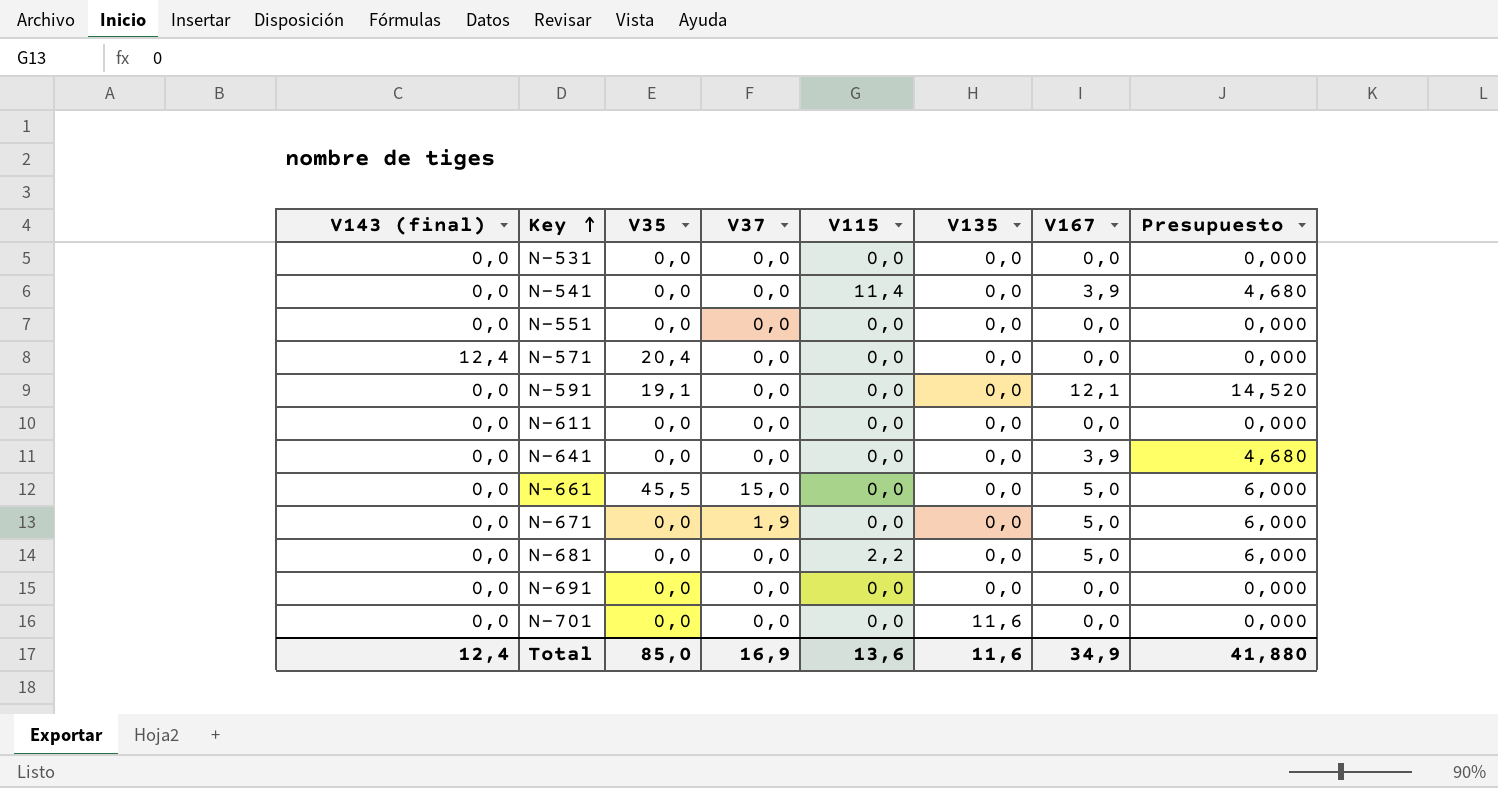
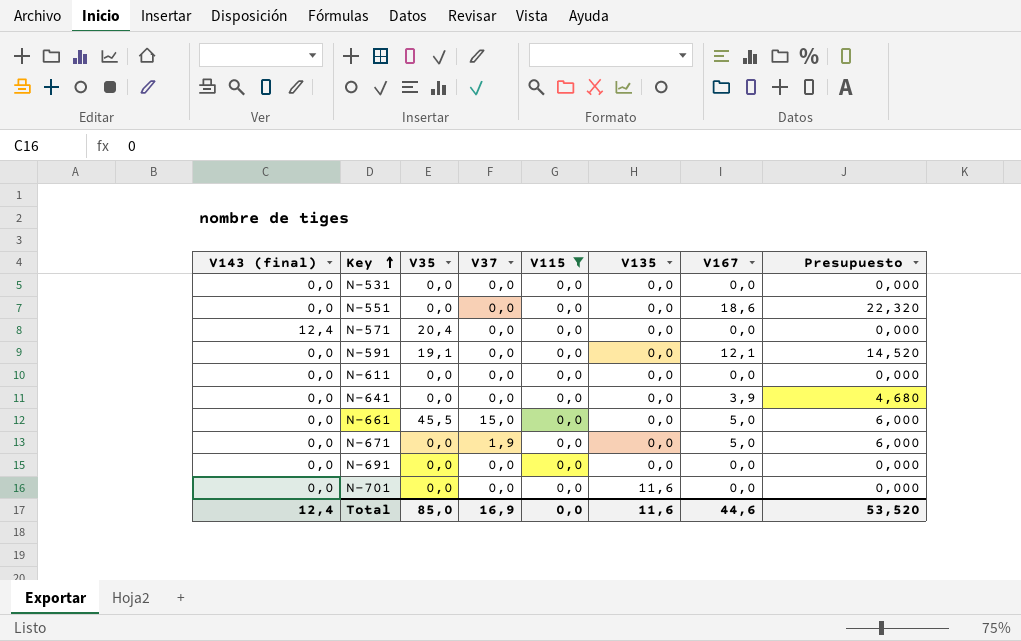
filter: none -> V115 = 0,0
N-551 | V167: 0,0 -> 18,6
N-551 | Presupuesto: 0,000 -> 22,320
Total | V115: 13,6 -> 0,0
Total | V167: 34,9 -> 44,6
Total | Presupuesto: 41,880 -> 53,520

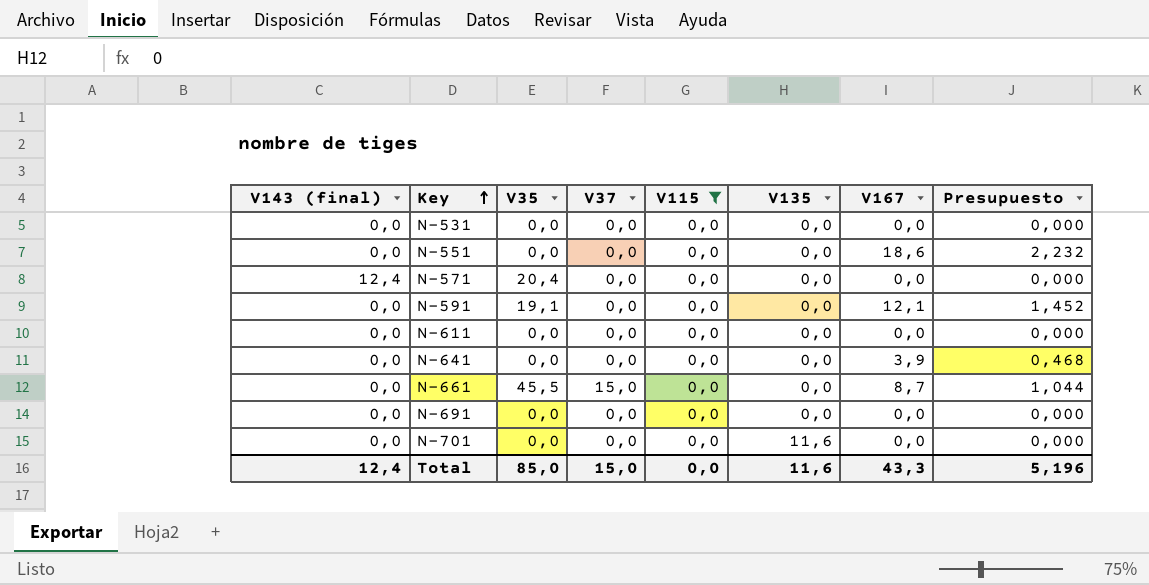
column Presupuesto | formula: [V167] * 1,2 -> [V167] * 0,12
row N-671: 0,0 | 0,0 | 1,9 | 0,0 | 0,0 | 5,0 | 6,000 -> none
N-661 | V167: 5,0 -> 8,7
Total | V37: 16,9 -> 15,0
Total | V167: 44,6 -> 43,3
Total | Presupuesto: 53,520 -> 5,196

